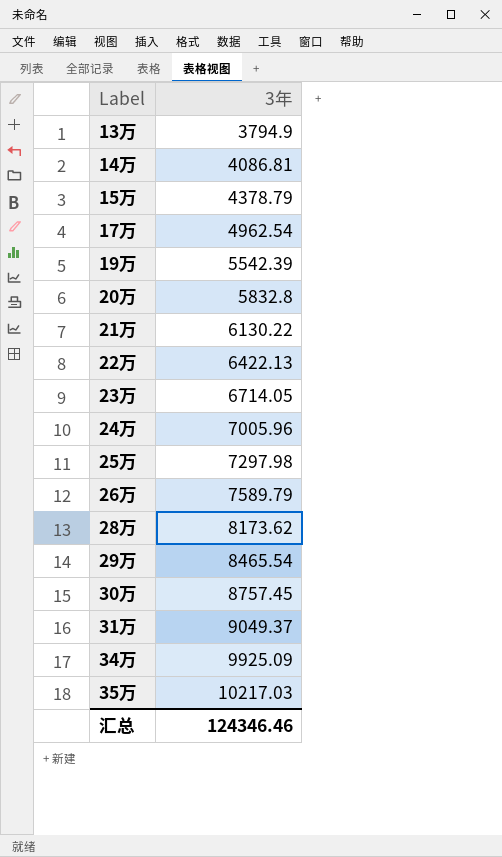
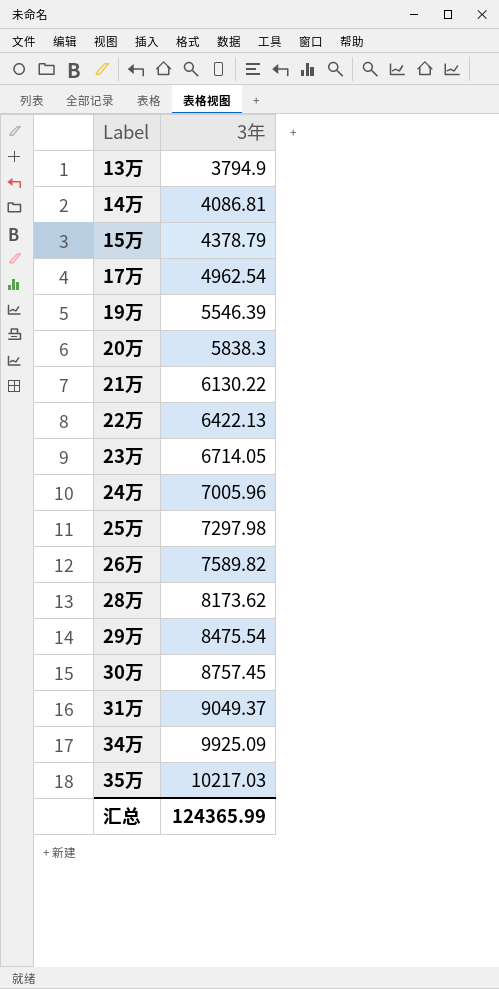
19万 | 3年: 5542.39 -> 5546.39
20万 | 3年: 5832.8 -> 5838.3
26万 | 3年: 7589.79 -> 7589.82
29万 | 3年: 8465.54 -> 8475.54
汇总 | 3年: 124346.46 -> 124365.99

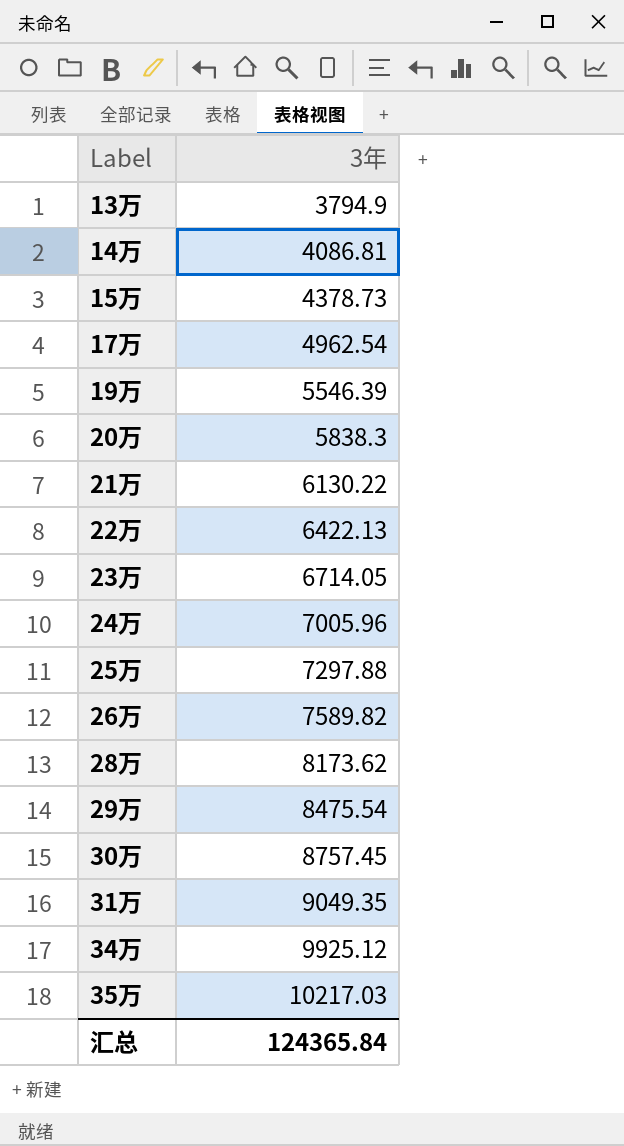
15万 | 3年: 4378.79 -> 4378.73
25万 | 3年: 7297.98 -> 7297.88
31万 | 3年: 9049.37 -> 9049.35
34万 | 3年: 9925.09 -> 9925.12
汇总 | 3年: 124365.99 -> 124365.84

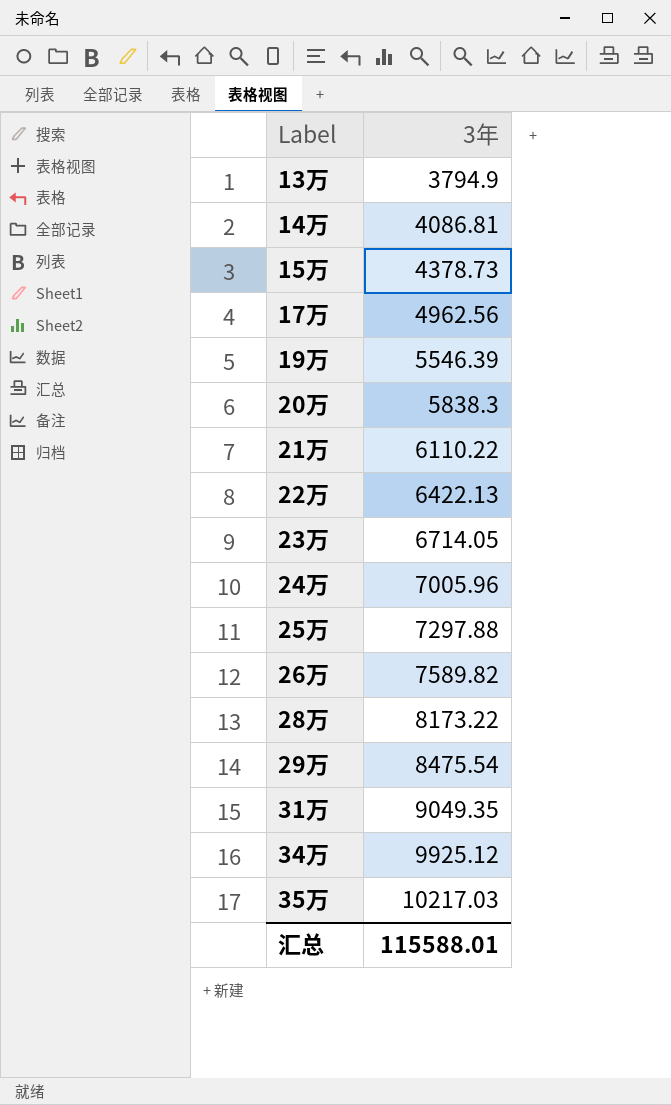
row 30万: 8757.45 -> none
17万 | 3年: 4962.54 -> 4962.56
21万 | 3年: 6130.22 -> 6110.22
28万 | 3年: 8173.62 -> 8173.22
汇总 | 3年: 124365.84 -> 115588.01

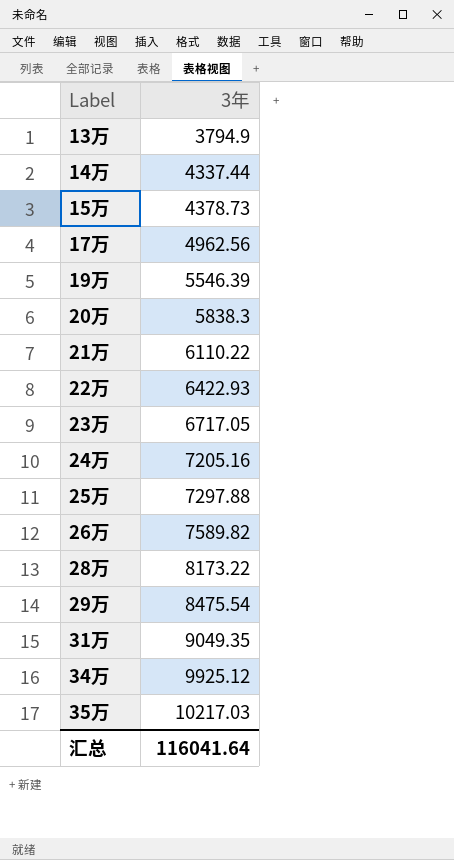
14万 | 3年: 4086.81 -> 4337.44
22万 | 3年: 6422.13 -> 6422.93
23万 | 3年: 6714.05 -> 6717.05
24万 | 3年: 7005.96 -> 7205.16
汇总 | 3年: 115588.01 -> 116041.64

